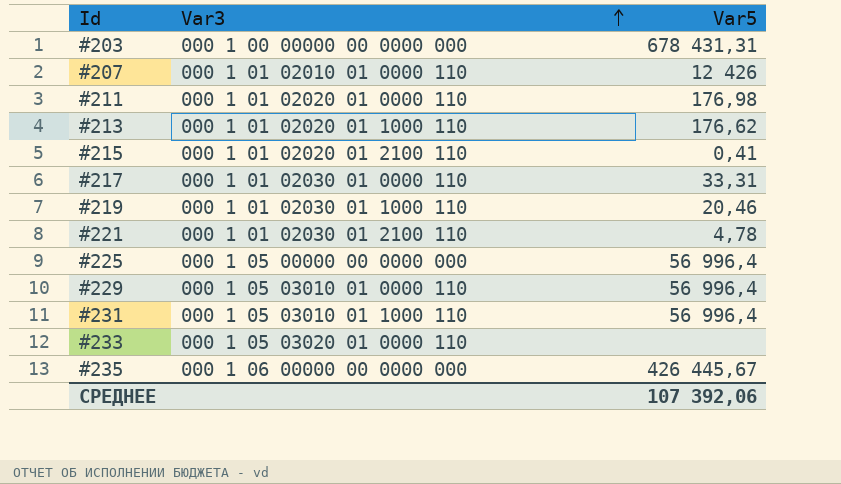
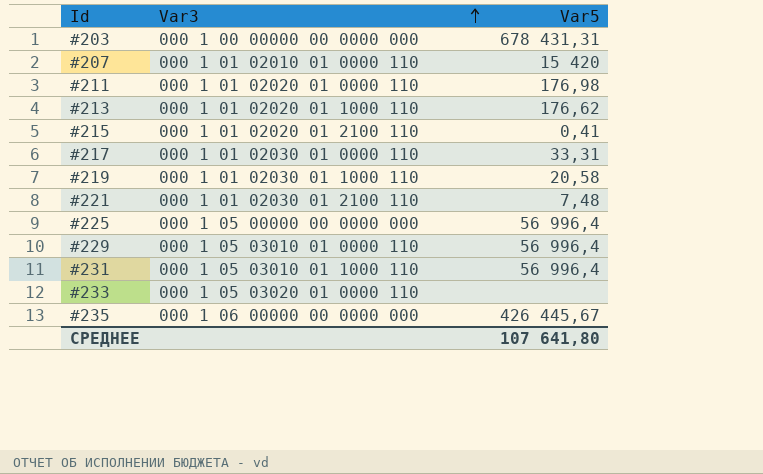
#207 | Var5: 12 426 -> 15 420
#219 | Var5: 20,46 -> 20,58
#221 | Var5: 4,78 -> 7,48
СРЕДНЕЕ | Var5: 107 392,06 -> 107 641,80

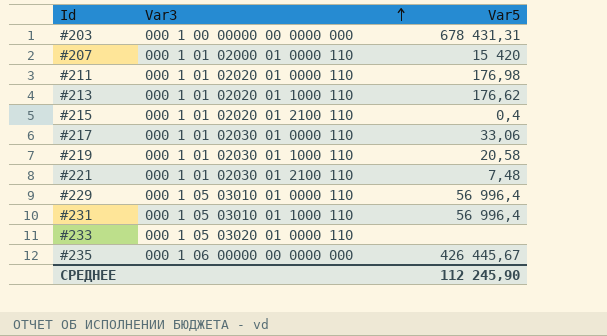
row #225: 000 1 05 00000 00 0000 000 | 56 996,4 -> none
#207 | Var3: 000 1 01 02010 01 0000 110 -> 000 1 01 02000 01 0000 110
#215 | Var5: 0,41 -> 0,4
#217 | Var5: 33,31 -> 33,06
СРЕДНЕЕ | Var5: 107 641,80 -> 112 245,90

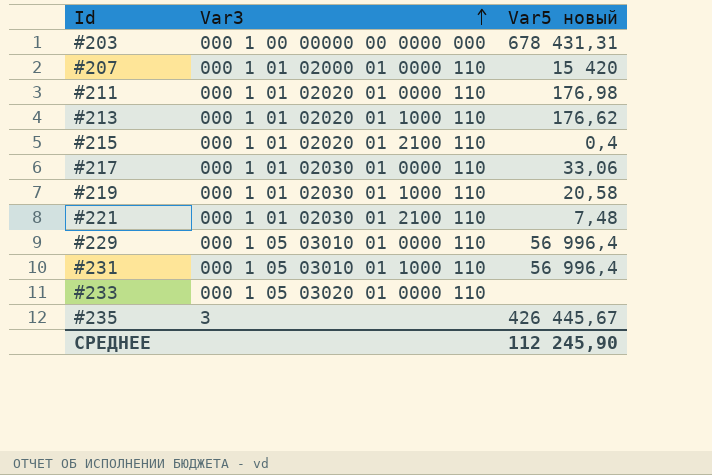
column name: Var5 -> Var5 новый
#235 | Var3: 000 1 06 00000 00 0000 000 -> 3

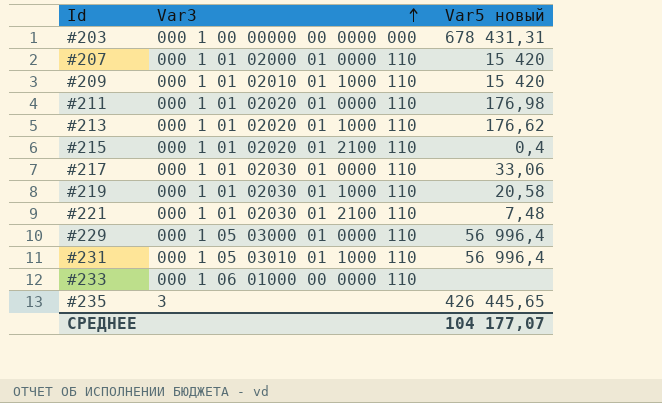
row #209: none -> 000 1 01 02010 01 1000 110 | 15 420
#229 | Var3: 000 1 05 03010 01 0000 110 -> 000 1 05 03000 01 0000 110
#233 | Var3: 000 1 05 03020 01 0000 110 -> 000 1 06 01000 00 0000 110
#235 | Var5 новый: 426 445,67 -> 426 445,65
СРЕДНЕЕ | Var5 новый: 112 245,90 -> 104 177,07

